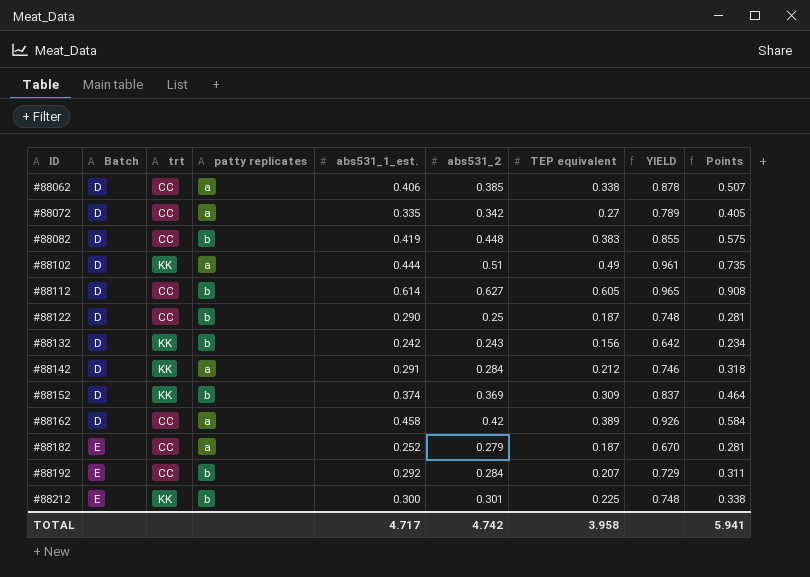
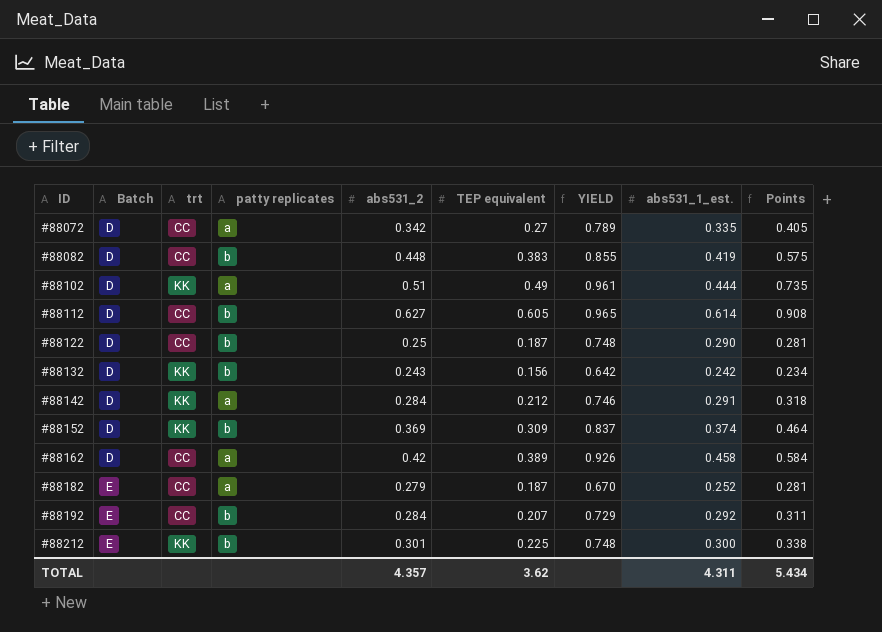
column abs531_1_est. | position: 5 -> 8
row #88062: D | CC | a | 0.406 | 0.385 | 0.338 | 0.878 | 0.507 -> none
TOTAL | abs531_2: 4.742 -> 4.357
TOTAL | TEP equivalent: 3.958 -> 3.62
TOTAL | abs531_1_est.: 4.717 -> 4.311
TOTAL | Points: 5.941 -> 5.434

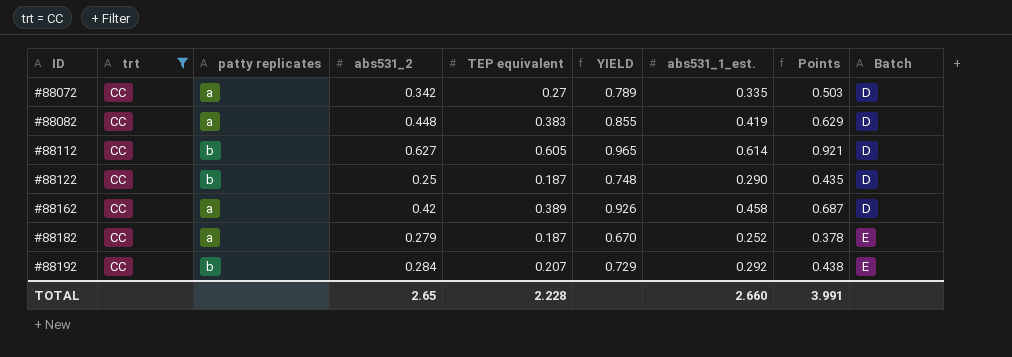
filter: none -> trt = CC
column Points | formula: [TEP equivalent] * 1.5 -> [abs531_1_est.] * 1.5
column Batch | position: 2 -> 9
#88082 | patty replicates: b -> a
TOTAL | abs531_2: 4.357 -> 2.65
TOTAL | TEP equivalent: 3.62 -> 2.228
TOTAL | abs531_1_est.: 4.311 -> 2.660
TOTAL | Points: 5.434 -> 3.991

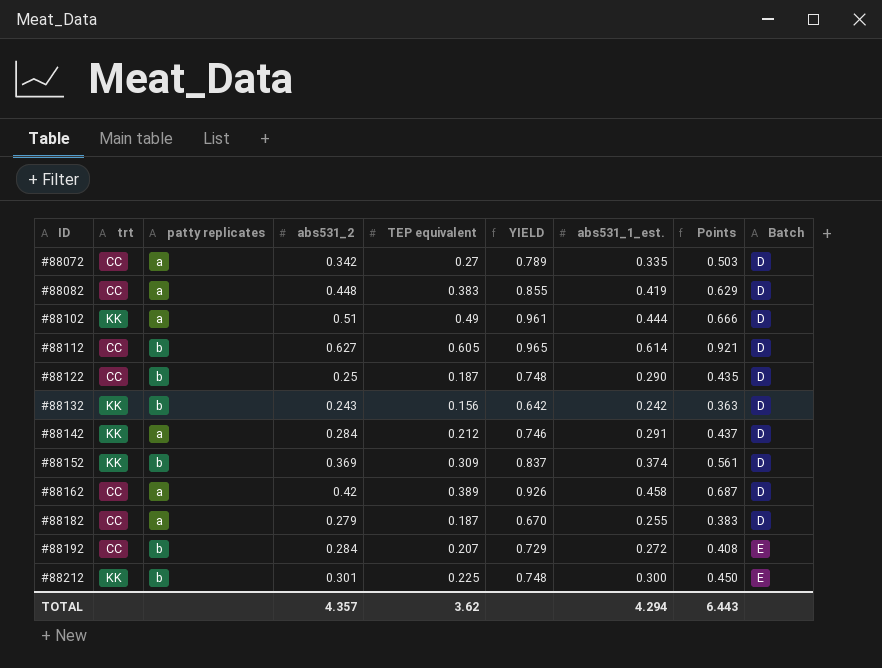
filter: trt = CC -> none
#88182 | abs531_1_est.: 0.252 -> 0.255
#88182 | Points: 0.378 -> 0.383
#88182 | Batch: E -> D
#88192 | abs531_1_est.: 0.292 -> 0.272
#88192 | Points: 0.438 -> 0.408
TOTAL | abs531_2: 2.65 -> 4.357
TOTAL | TEP equivalent: 2.228 -> 3.62
TOTAL | abs531_1_est.: 2.660 -> 4.294
TOTAL | Points: 3.991 -> 6.443

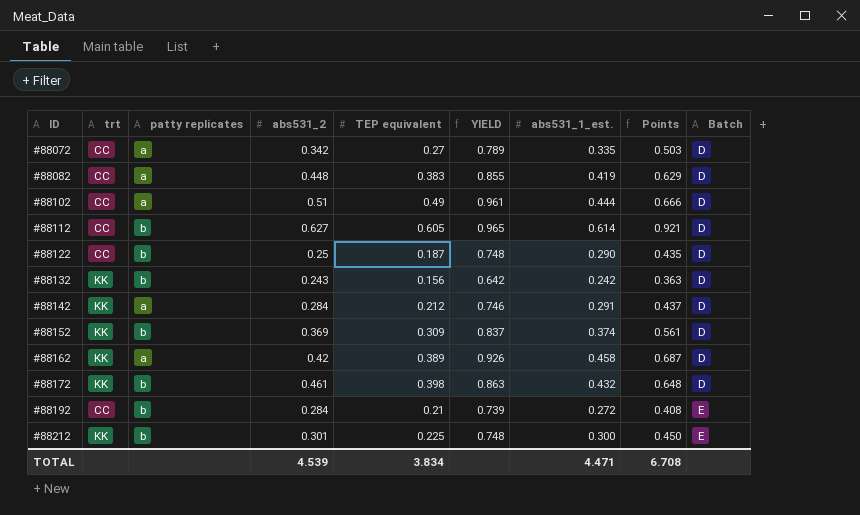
row #88182: CC | a | 0.279 | 0.187 | 0.670 | 0.255 | 0.383 | D -> none
#88102 | trt: KK -> CC
#88162 | trt: CC -> KK
row #88172: none -> KK | b | 0.461 | 0.398 | 0.863 | 0.432 | 0.648 | D
#88192 | TEP equivalent: 0.207 -> 0.21
#88192 | YIELD: 0.729 -> 0.739
TOTAL | abs531_2: 4.357 -> 4.539
TOTAL | TEP equivalent: 3.62 -> 3.834
TOTAL | abs531_1_est.: 4.294 -> 4.471
TOTAL | Points: 6.443 -> 6.708

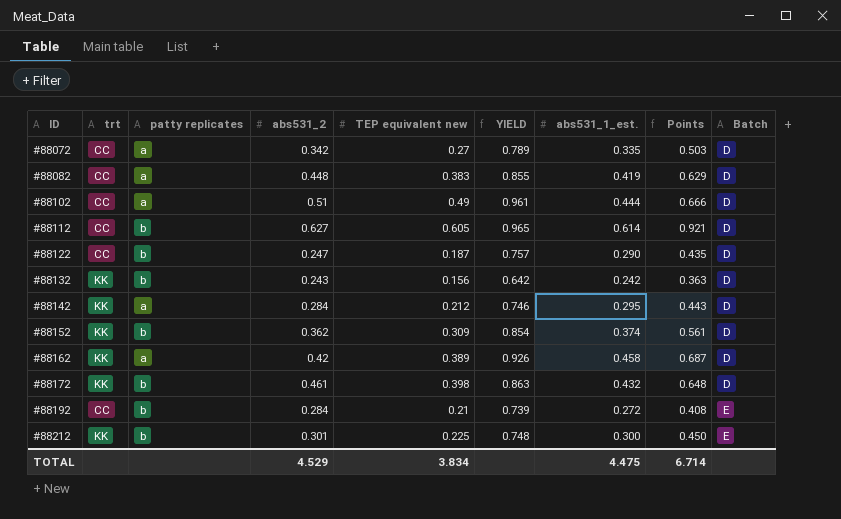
column name: TEP equivalent -> TEP equivalent new
#88122 | abs531_2: 0.25 -> 0.247
#88122 | YIELD: 0.748 -> 0.757
#88142 | abs531_1_est.: 0.291 -> 0.295
#88142 | Points: 0.437 -> 0.443
#88152 | abs531_2: 0.369 -> 0.362
#88152 | YIELD: 0.837 -> 0.854
TOTAL | abs531_2: 4.539 -> 4.529
TOTAL | abs531_1_est.: 4.471 -> 4.475
TOTAL | Points: 6.708 -> 6.714

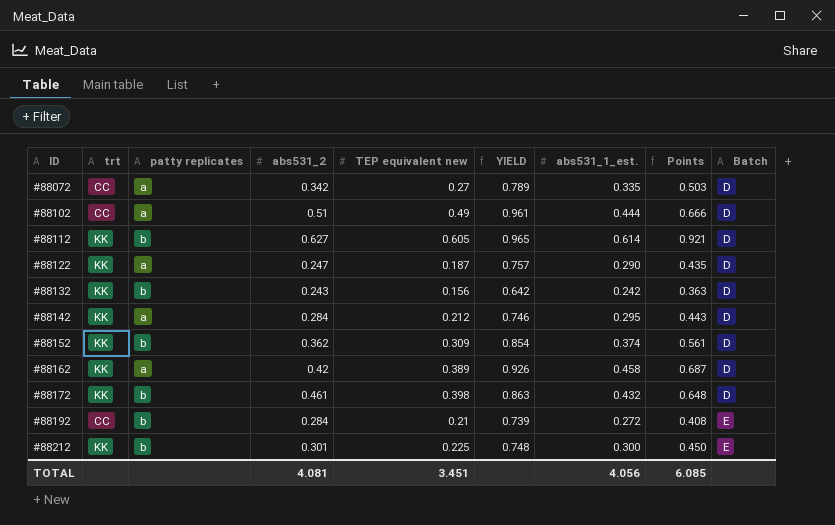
row #88082: CC | a | 0.448 | 0.383 | 0.855 | 0.419 | 0.629 | D -> none
#88112 | trt: CC -> KK
#88122 | trt: CC -> KK
#88122 | patty replicates: b -> a
TOTAL | abs531_2: 4.529 -> 4.081
TOTAL | TEP equivalent new: 3.834 -> 3.451
TOTAL | abs531_1_est.: 4.475 -> 4.056
TOTAL | Points: 6.714 -> 6.085

